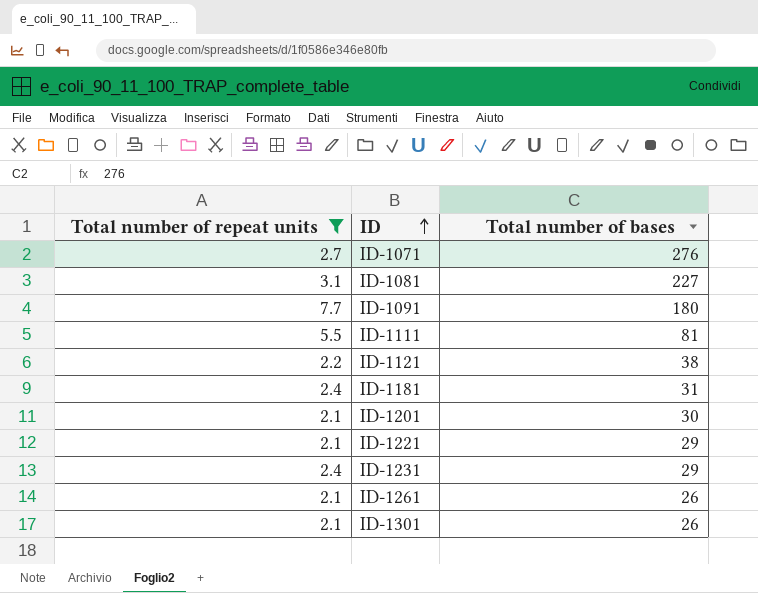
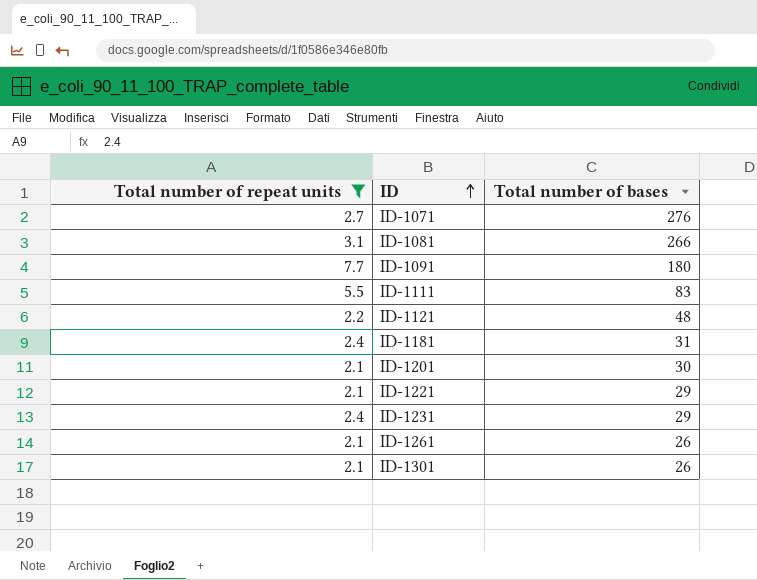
ID-1081 | Total number of bases: 227 -> 266
ID-1111 | Total number of bases: 81 -> 83
ID-1121 | Total number of bases: 38 -> 48

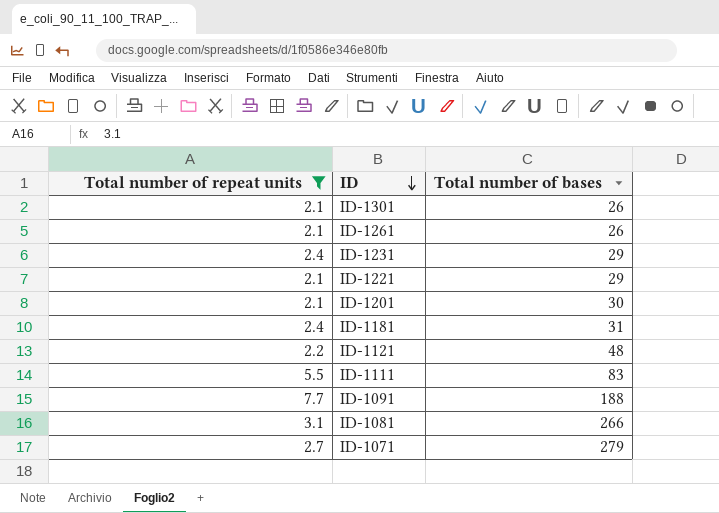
row order: ID ascending -> ID descending
ID-1091 | Total number of bases: 180 -> 188
ID-1071 | Total number of bases: 276 -> 279

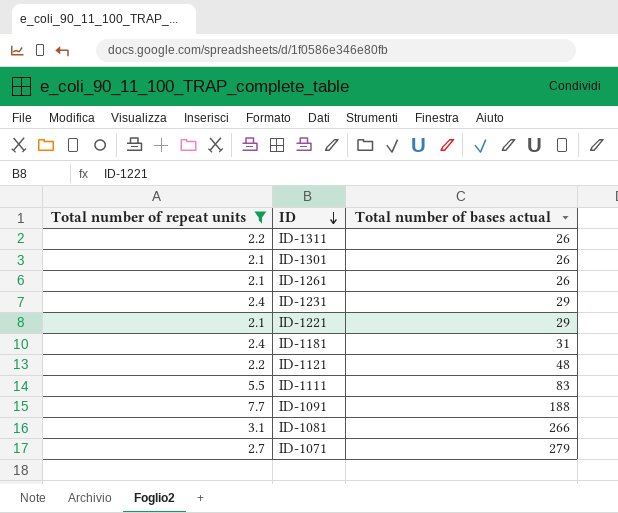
column name: Total number of bases -> Total number of bases actual
row ID-1201: 2.1 | 30 -> none
row ID-1311: none -> 2.2 | 26

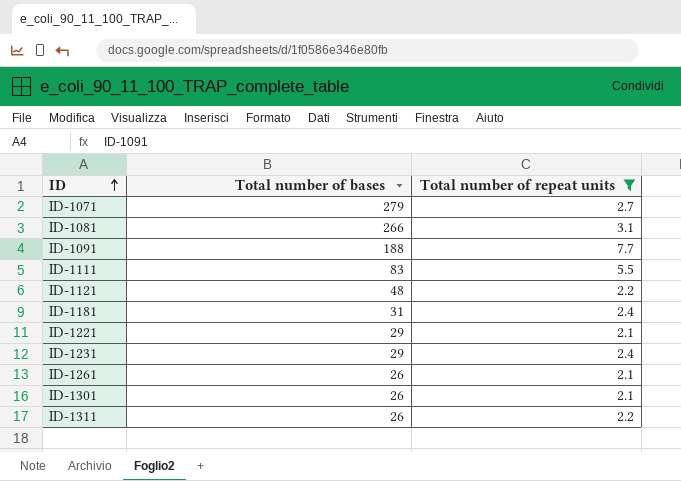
row order: ID descending -> ID ascending
column name: Total number of bases actual -> Total number of bases
column Total number of repeat units | position: 1 -> 3

